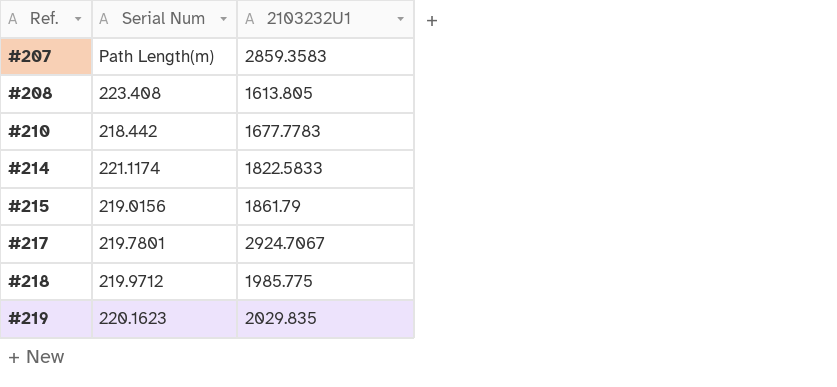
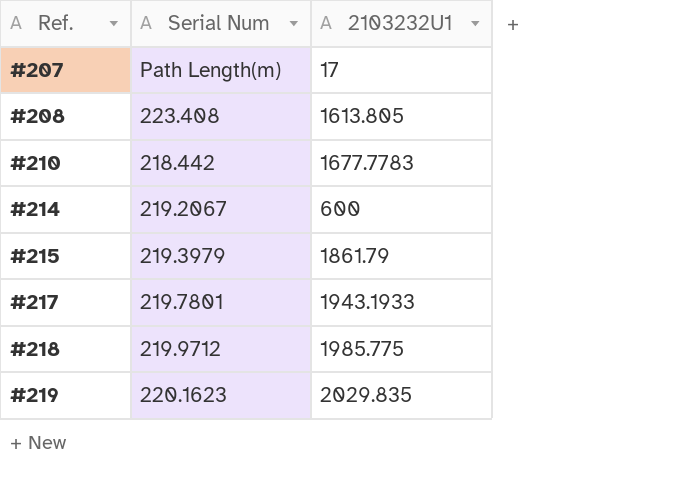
#207 | 2103232U1: 2859.3583 -> 17
#214 | Serial Num: 221.1174 -> 219.2067
#214 | 2103232U1: 1822.5833 -> 600
#215 | Serial Num: 219.0156 -> 219.3979
#217 | 2103232U1: 2924.7067 -> 1943.1933

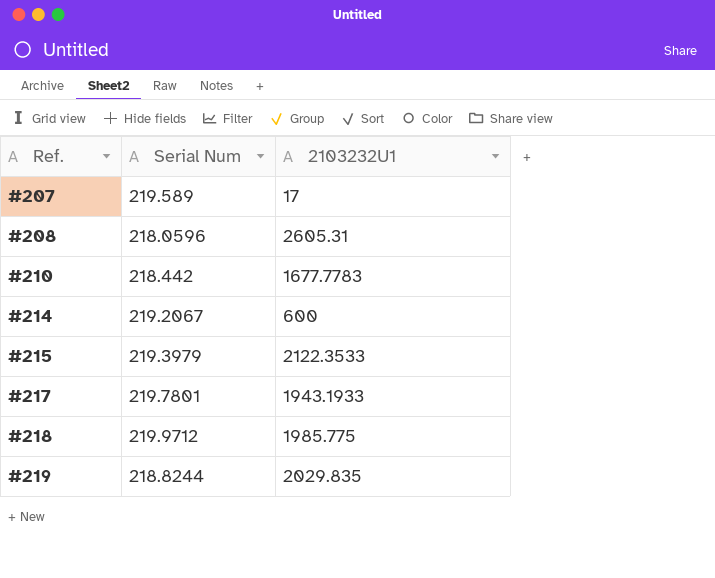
#207 | Serial Num: Path Length(m) -> 219.589
#208 | Serial Num: 223.408 -> 218.0596
#208 | 2103232U1: 1613.805 -> 2605.31
#215 | 2103232U1: 1861.79 -> 2122.3533
#219 | Serial Num: 220.1623 -> 218.8244

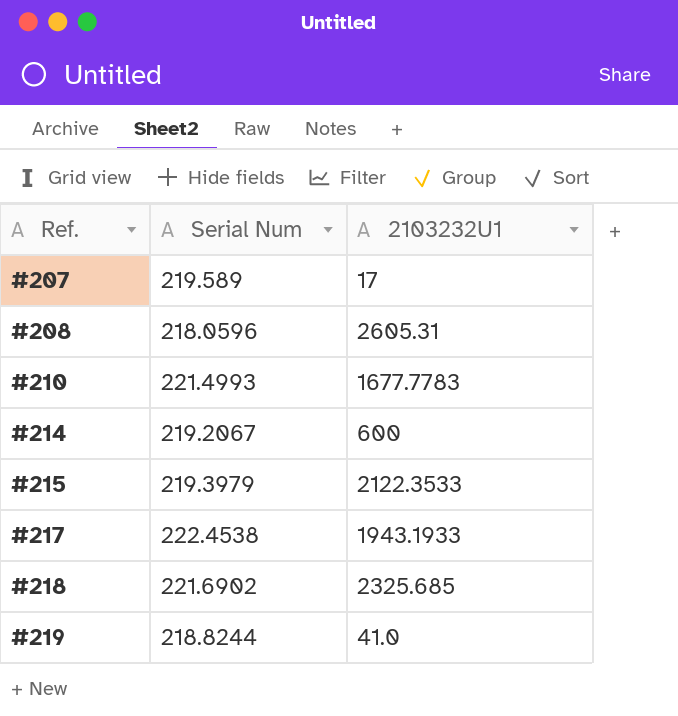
#210 | Serial Num: 218.442 -> 221.4993
#217 | Serial Num: 219.7801 -> 222.4538
#218 | Serial Num: 219.9712 -> 221.6902
#218 | 2103232U1: 1985.775 -> 2325.685
#219 | 2103232U1: 2029.835 -> 41.0

